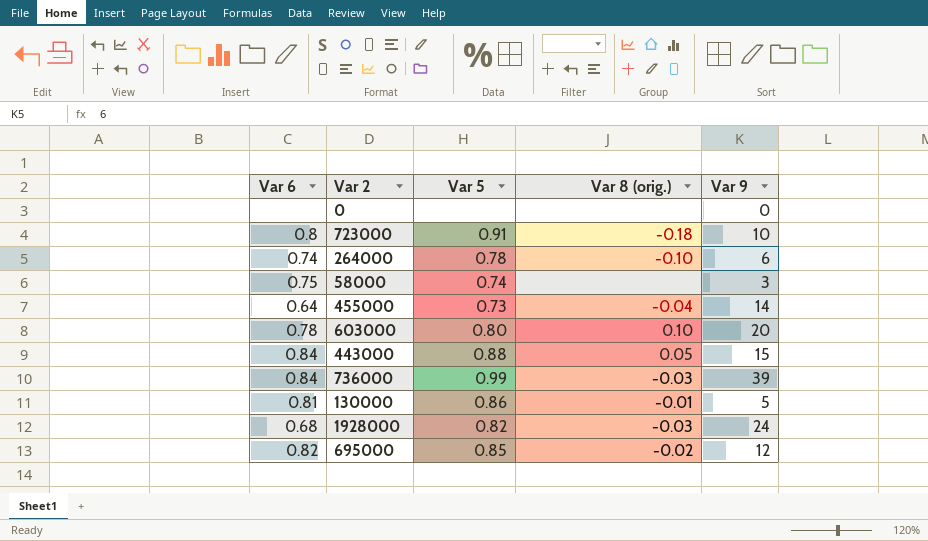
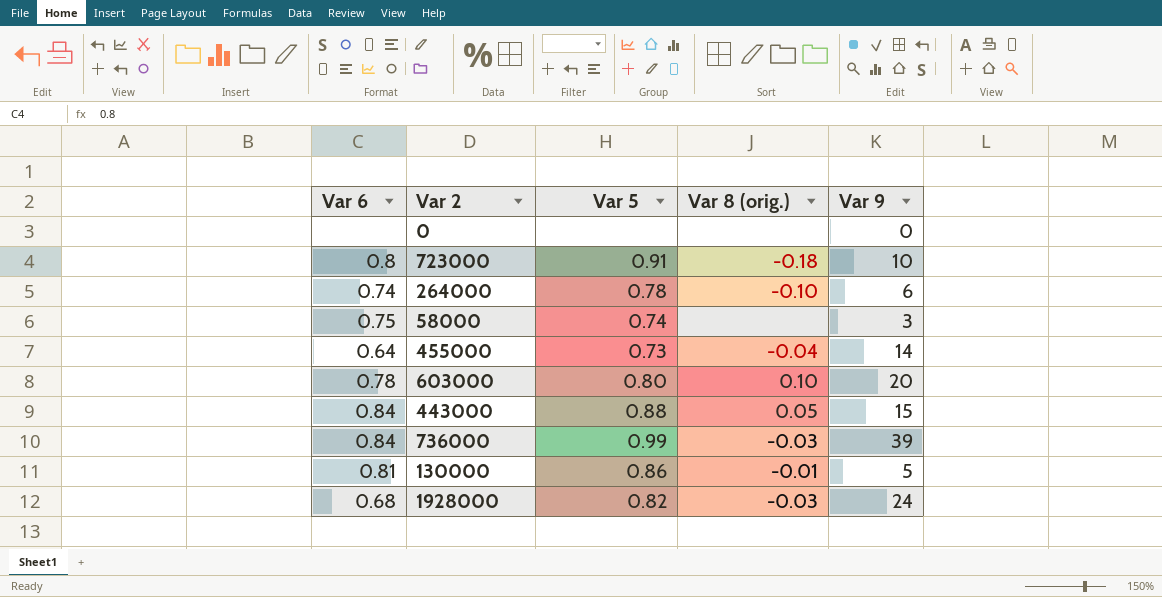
row 695000: 0.82 | 0.85 | -0.02 | 12 -> none

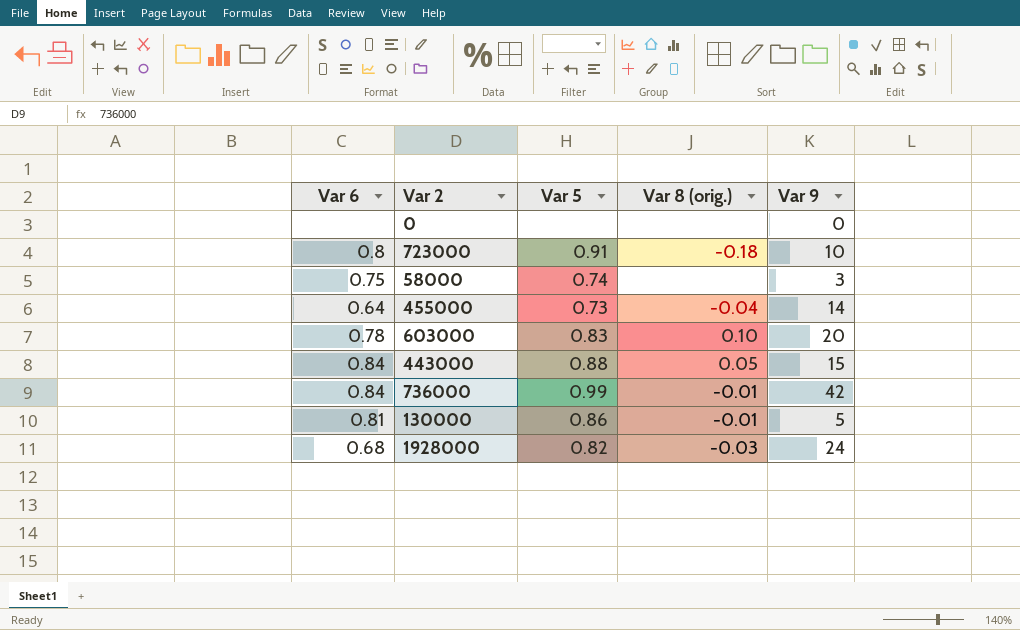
row 264000: 0.74 | 0.78 | -0.10 | 6 -> none
603000 | Var 5: 0.80 -> 0.83
736000 | Var 8 (orig.): -0.03 -> -0.01
736000 | Var 9: 39 -> 42

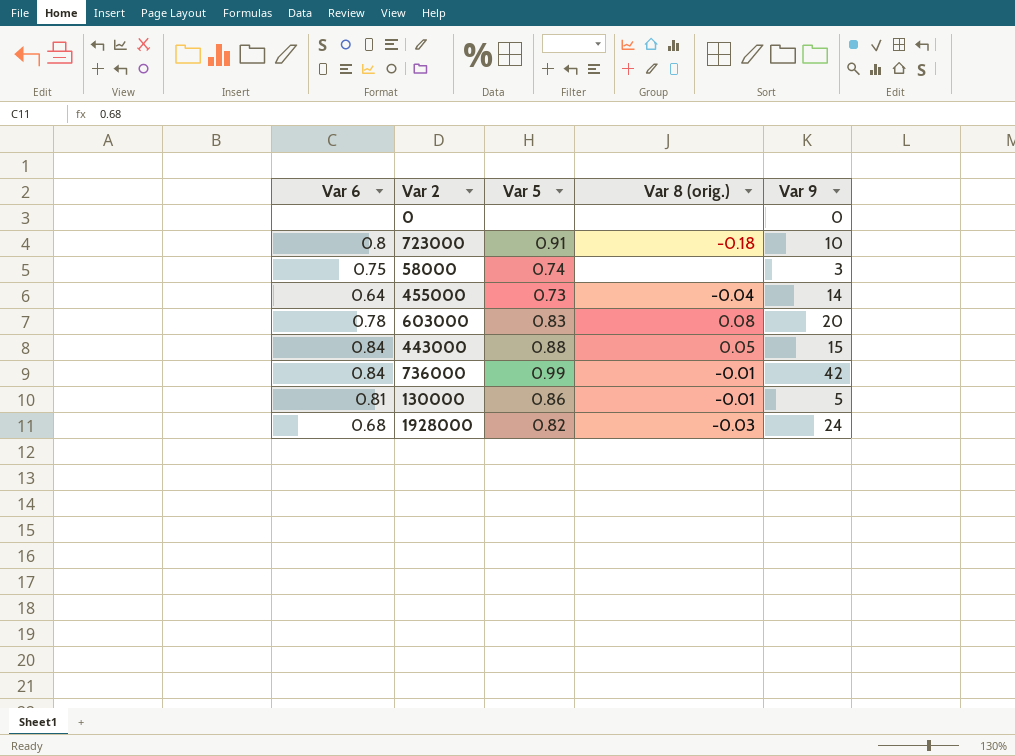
603000 | Var 8 (orig.): 0.10 -> 0.08

